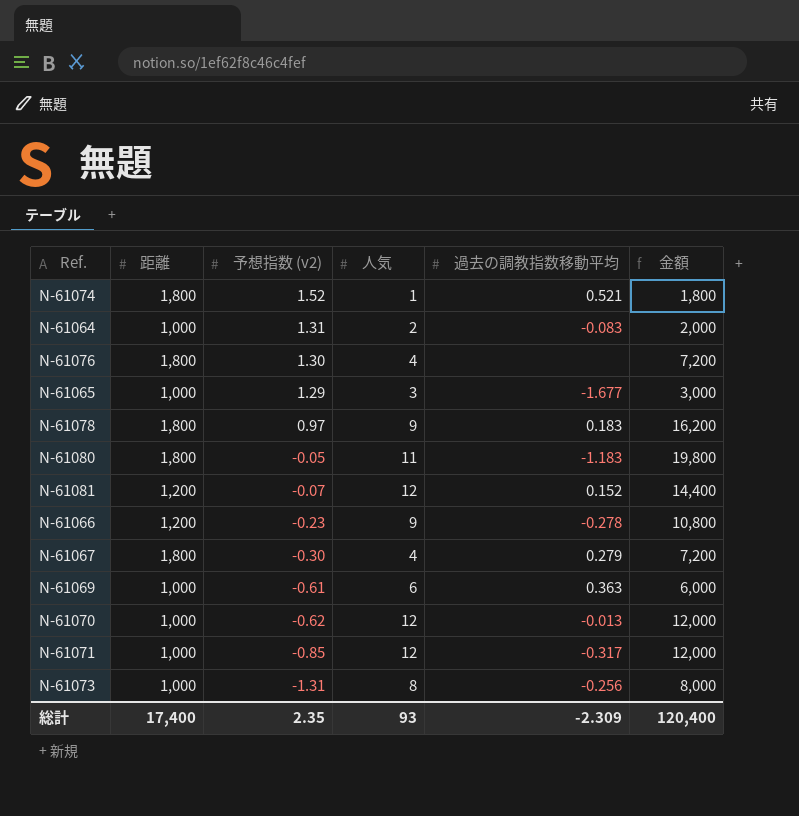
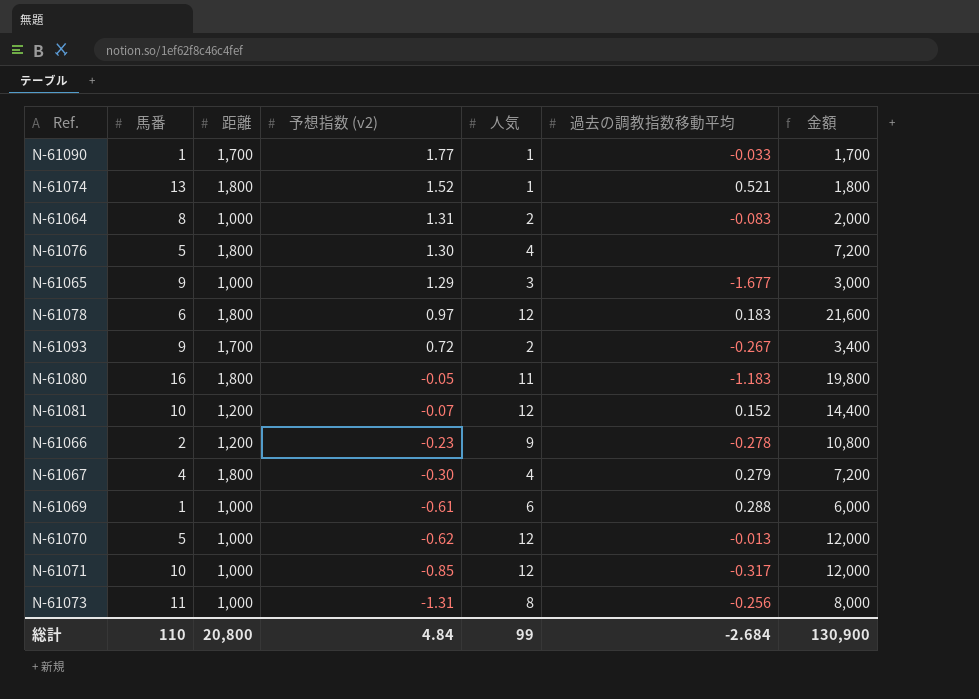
column 馬番 | position: none -> 2
row N-61090: none -> 1 | 1,700 | 1.77 | 1 | -0.033 | 1,700
N-61078 | 人気: 9 -> 12
N-61078 | 金額: 16,200 -> 21,600
row N-61093: none -> 9 | 1,700 | 0.72 | 2 | -0.267 | 3,400
N-61069 | 過去の調教指数移動平均: 0.363 -> 0.288
総計 | 距離: 17,400 -> 20,800
総計 | 予想指数 (v2): 2.35 -> 4.84
総計 | 人気: 93 -> 99
総計 | 過去の調教指数移動平均: -2.309 -> -2.684
総計 | 金額: 120,400 -> 130,900

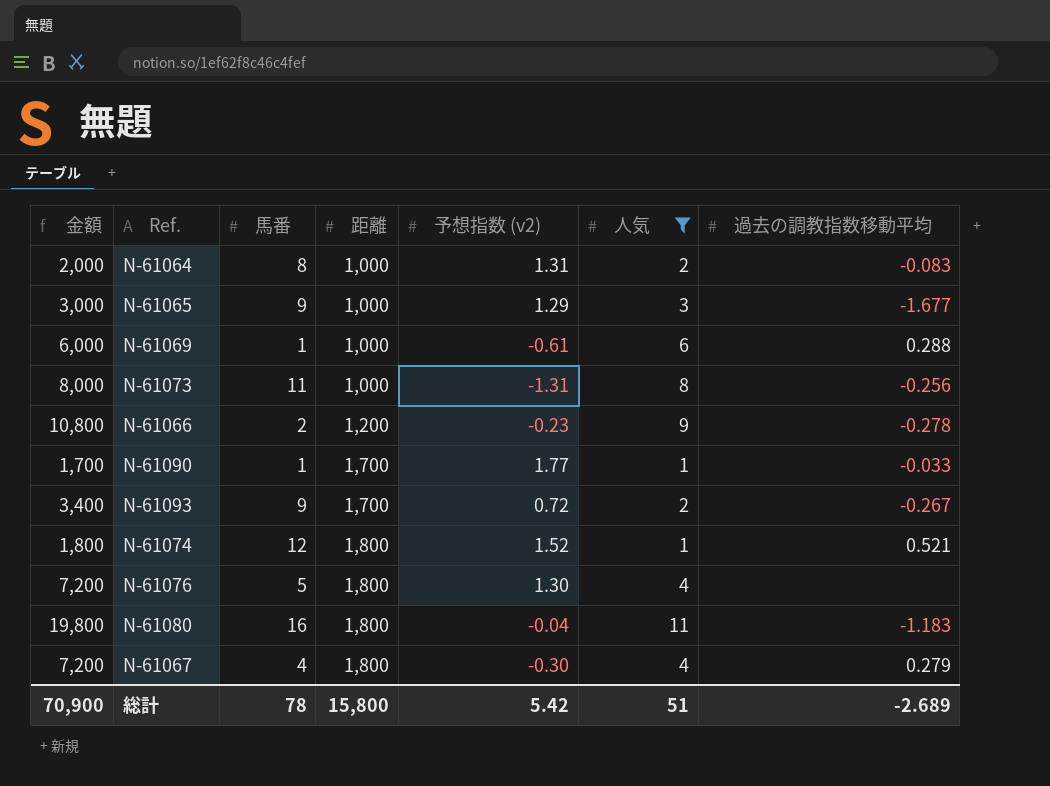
filter: none -> 人気 != 12
row order: 予想指数 (v2) descending -> 距離 ascending
column 金額 | position: 7 -> 1
N-61074 | 馬番: 13 -> 12
N-61080 | 予想指数 (v2): -0.05 -> -0.04
総計 | 金額: 130,900 -> 70,900
総計 | 馬番: 110 -> 78
総計 | 距離: 20,800 -> 15,800
総計 | 予想指数 (v2): 4.84 -> 5.42
総計 | 人気: 99 -> 51
総計 | 過去の調教指数移動平均: -2.684 -> -2.689

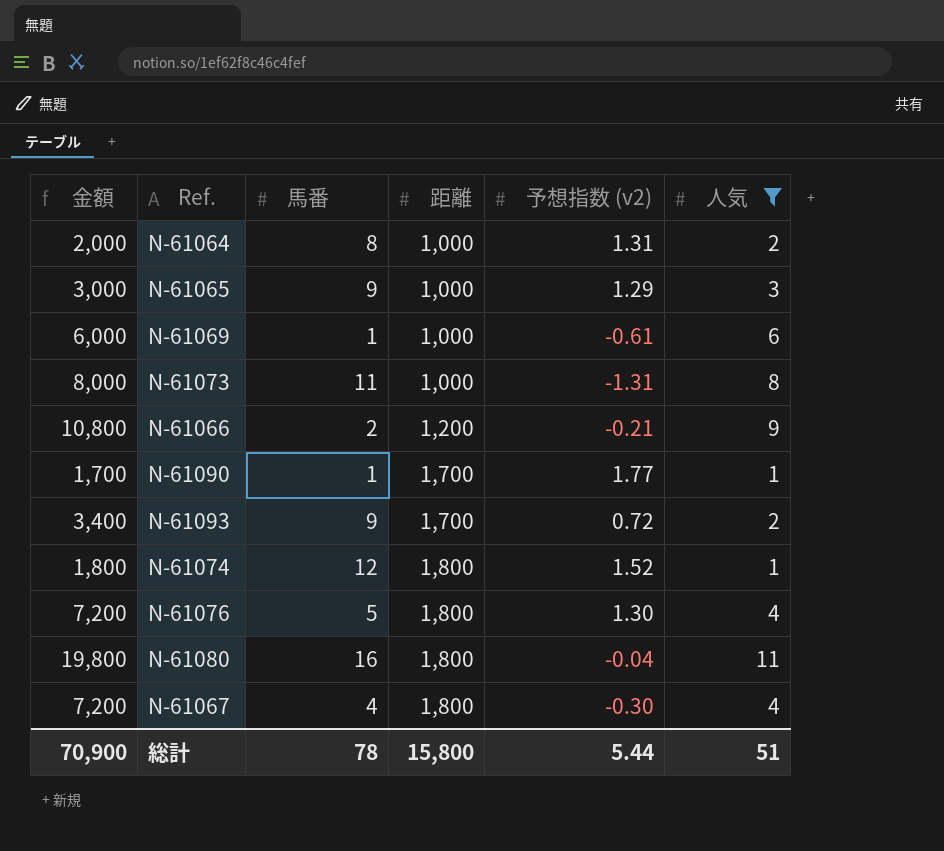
column 過去の調教指数移動平均 | position: 7 -> none
N-61066 | 予想指数 (v2): -0.23 -> -0.21
総計 | 予想指数 (v2): 5.42 -> 5.44

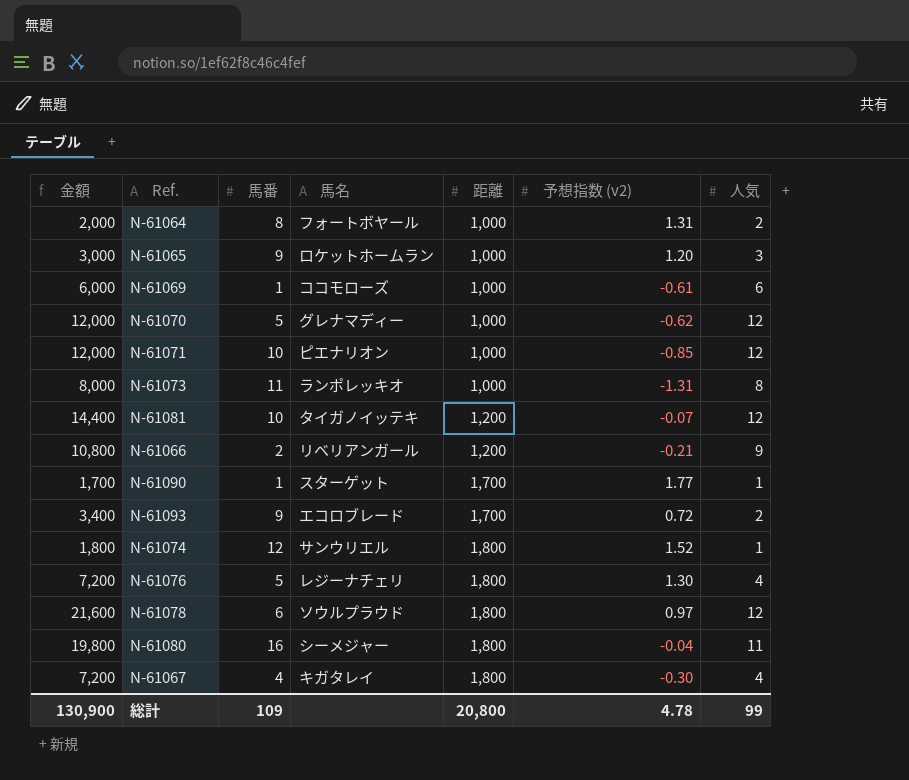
filter: 人気 != 12 -> none
column 馬名 | position: none -> 4
N-61065 | 予想指数 (v2): 1.29 -> 1.20
総計 | 金額: 70,900 -> 130,900
総計 | 馬番: 78 -> 109
総計 | 距離: 15,800 -> 20,800
総計 | 予想指数 (v2): 5.44 -> 4.78
総計 | 人気: 51 -> 99

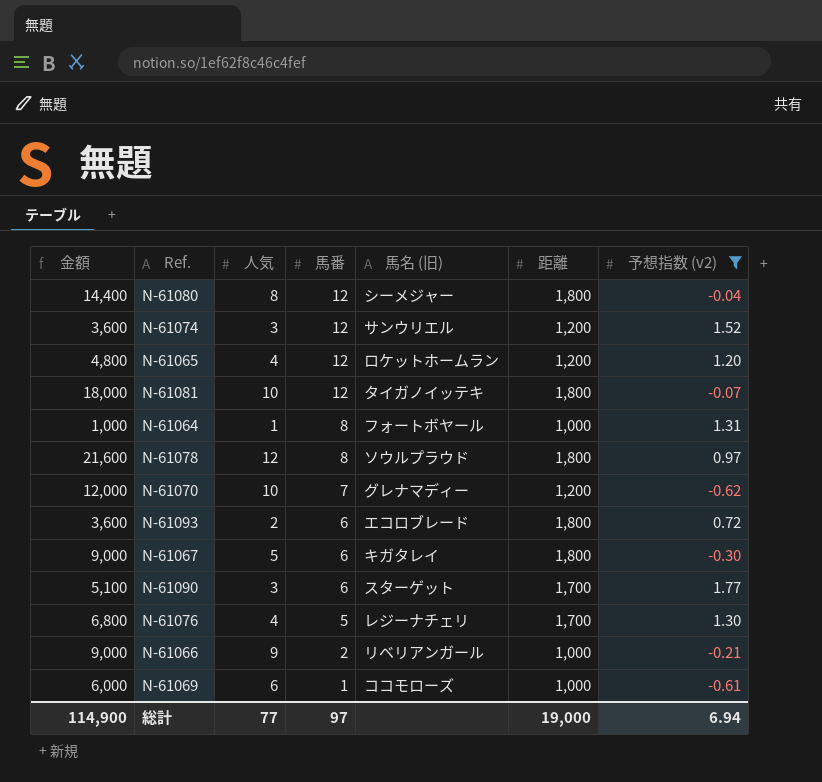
filter: none -> 予想指数 (v2) >= -0.62
row order: 距離 ascending -> 馬番 descending
column 人気 | position: 7 -> 3
column name: 馬名 -> 馬名 (旧)
N-61080 | 金額: 19,800 -> 14,400
N-61080 | 人気: 11 -> 8
N-61080 | 馬番: 16 -> 12
N-61074 | 金額: 1,800 -> 3,600
N-61074 | 人気: 1 -> 3
N-61074 | 距離: 1,800 -> 1,200
N-61065 | 金額: 3,000 -> 4,800
N-61065 | 人気: 3 -> 4
N-61065 | 馬番: 9 -> 12
N-61065 | 距離: 1,000 -> 1,200
N-61081 | 金額: 14,400 -> 18,000
N-61081 | 人気: 12 -> 10
N-61081 | 馬番: 10 -> 12
N-61081 | 距離: 1,200 -> 1,800
N-61064 | 金額: 2,000 -> 1,000
N-61064 | 人気: 2 -> 1
N-61078 | 馬番: 6 -> 8
N-61070 | 人気: 12 -> 10
N-61070 | 馬番: 5 -> 7
N-61070 | 距離: 1,000 -> 1,200
N-61093 | 金額: 3,400 -> 3,600
N-61093 | 馬番: 9 -> 6
N-61093 | 距離: 1,700 -> 1,800
N-61067 | 金額: 7,200 -> 9,000
N-61067 | 人気: 4 -> 5
N-61067 | 馬番: 4 -> 6
N-61090 | 金額: 1,700 -> 5,100
N-61090 | 人気: 1 -> 3
N-61090 | 馬番: 1 -> 6
N-61076 | 金額: 7,200 -> 6,800
N-61076 | 距離: 1,800 -> 1,700
N-61066 | 金額: 10,800 -> 9,000
N-61066 | 距離: 1,200 -> 1,000
総計 | 金額: 130,900 -> 114,900
総計 | 人気: 99 -> 77
総計 | 馬番: 109 -> 97
総計 | 距離: 20,800 -> 19,000
総計 | 予想指数 (v2): 4.78 -> 6.94

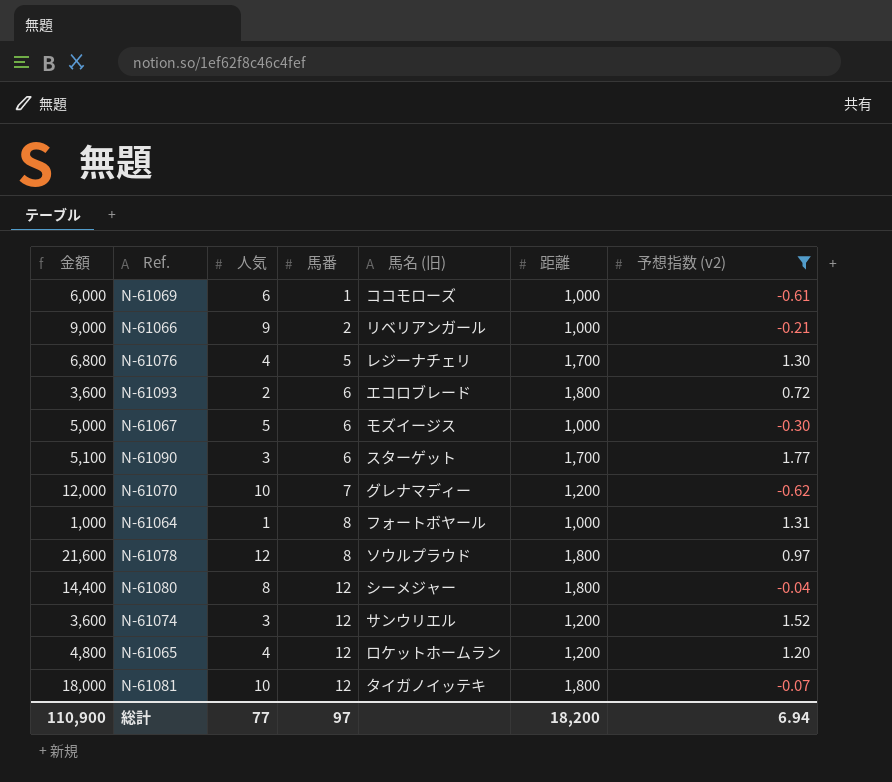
row order: 馬番 descending -> 馬番 ascending
N-61067 | 金額: 9,000 -> 5,000
N-61067 | 馬名 (旧): キガタレイ -> モズイージス
N-61067 | 距離: 1,800 -> 1,000
総計 | 金額: 114,900 -> 110,900
総計 | 距離: 19,000 -> 18,200

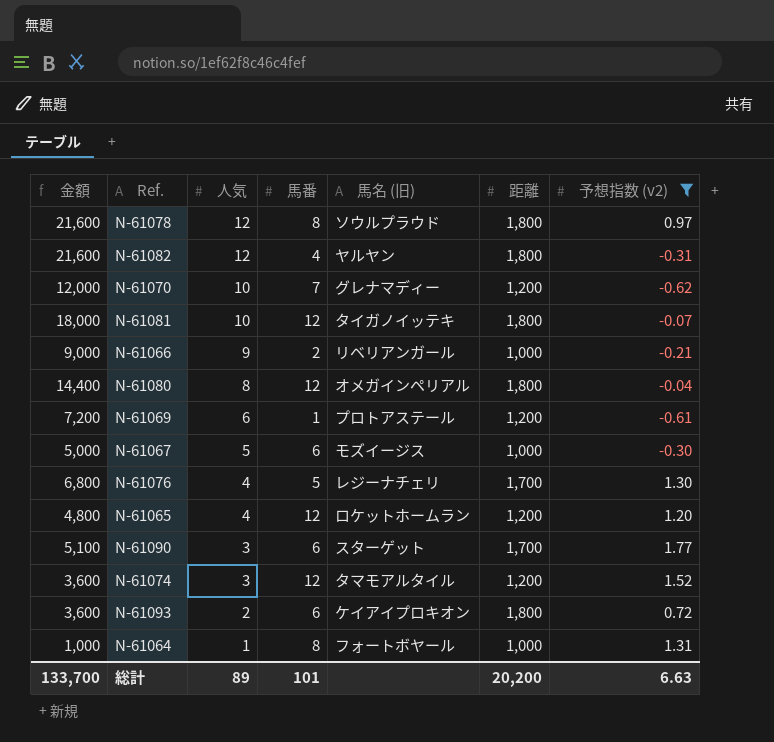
row order: 馬番 ascending -> 人気 descending
row N-61082: none -> 21,600 | 12 | 4 | ヤルヤン | 1,800 | -0.31
N-61080 | 馬名 (旧): シーメジャー -> オメガインペリアル
N-61069 | 金額: 6,000 -> 7,200
N-61069 | 馬名 (旧): ココモローズ -> プロトアステール
N-61069 | 距離: 1,000 -> 1,200
N-61074 | 馬名 (旧): サンウリエル -> タマモアルタイル
N-61093 | 馬名 (旧): エコロブレード -> ケイアイプロキオン
総計 | 金額: 110,900 -> 133,700
総計 | 人気: 77 -> 89
総計 | 馬番: 97 -> 101
総計 | 距離: 18,200 -> 20,200
総計 | 予想指数 (v2): 6.94 -> 6.63

